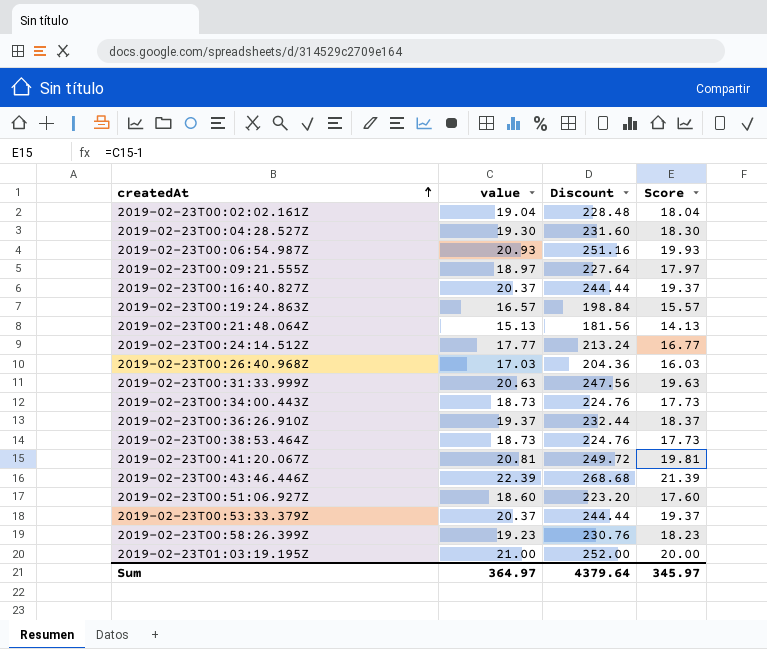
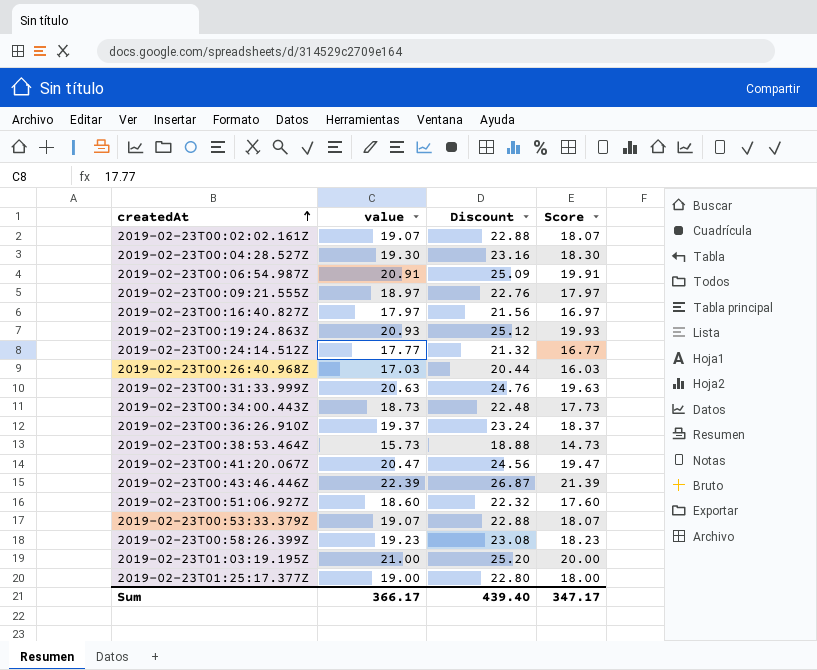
column Discount | formula: [value] * 12 -> [value] * 1.2
row 2019-02-23T00:21:48.064Z: 15.13 | 181.56 | 14.13 -> none
2019-02-23T00:02:02.161Z | value: 19.04 -> 19.07
2019-02-23T00:02:02.161Z | Score: 18.04 -> 18.07
2019-02-23T00:06:54.987Z | value: 20.93 -> 20.91
2019-02-23T00:06:54.987Z | Score: 19.93 -> 19.91
2019-02-23T00:16:40.827Z | value: 20.37 -> 17.97
2019-02-23T00:16:40.827Z | Score: 19.37 -> 16.97
2019-02-23T00:19:24.863Z | value: 16.57 -> 20.93
2019-02-23T00:19:24.863Z | Score: 15.57 -> 19.93
2019-02-23T00:38:53.464Z | value: 18.73 -> 15.73
2019-02-23T00:38:53.464Z | Score: 17.73 -> 14.73
2019-02-23T00:41:20.067Z | value: 20.81 -> 20.47
2019-02-23T00:41:20.067Z | Score: 19.81 -> 19.47
2019-02-23T00:53:33.379Z | value: 20.37 -> 19.07
2019-02-23T00:53:33.379Z | Score: 19.37 -> 18.07
row 2019-02-23T01:25:17.377Z: none -> 19.00 | 22.80 | 18.00
Sum | value: 364.97 -> 366.17
Sum | Discount: 4379.64 -> 439.40
Sum | Score: 345.97 -> 347.17

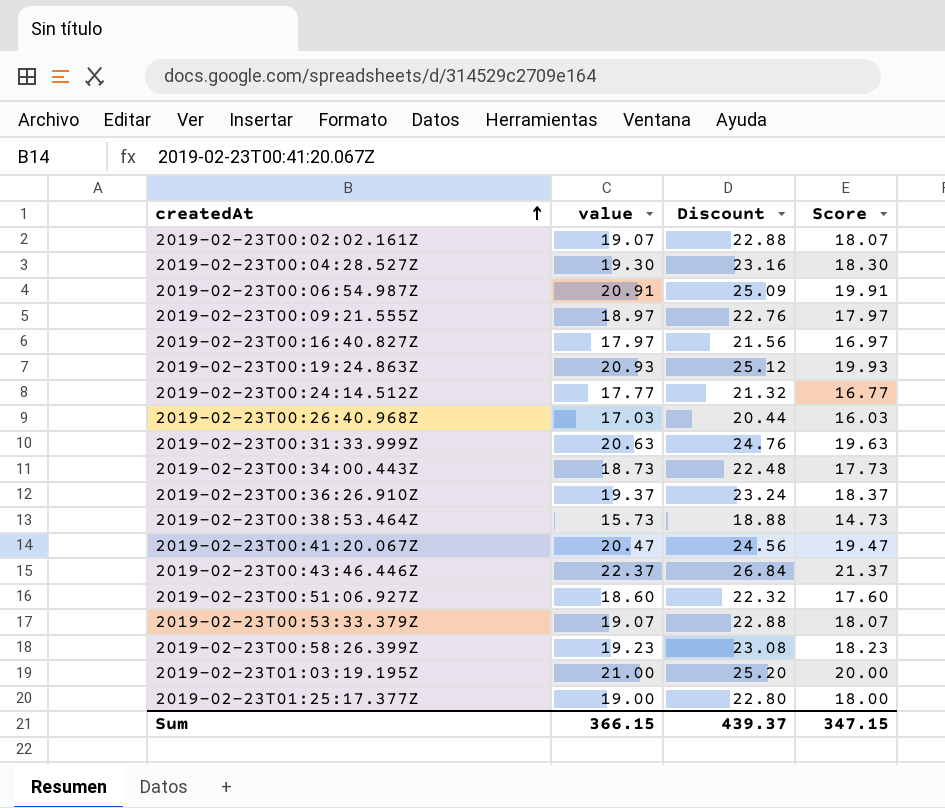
2019-02-23T00:43:46.446Z | value: 22.39 -> 22.37
2019-02-23T00:43:46.446Z | Discount: 26.87 -> 26.84
2019-02-23T00:43:46.446Z | Score: 21.39 -> 21.37
Sum | value: 366.17 -> 366.15
Sum | Discount: 439.40 -> 439.37
Sum | Score: 347.17 -> 347.15

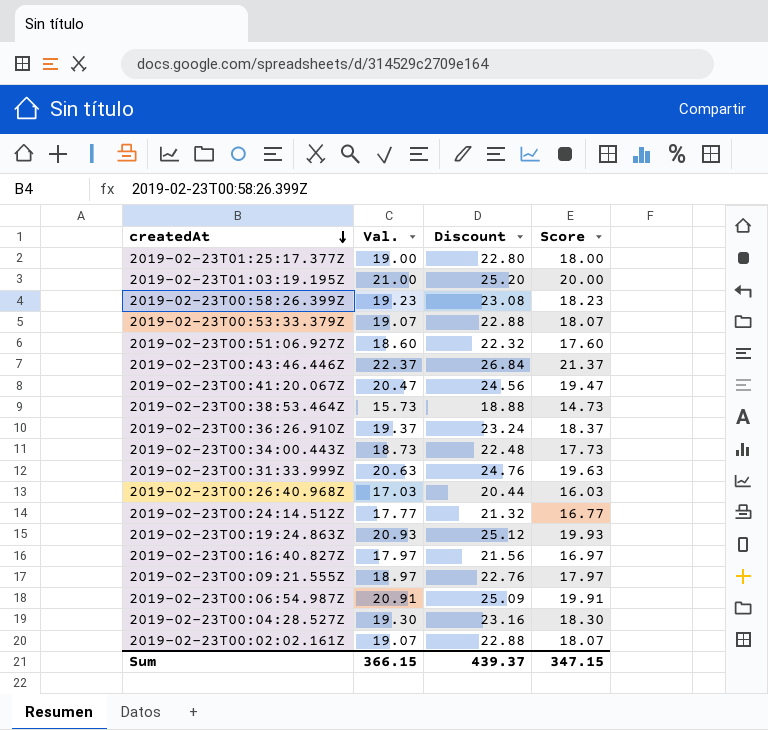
row order: createdAt ascending -> createdAt descending
column name: value -> Val.

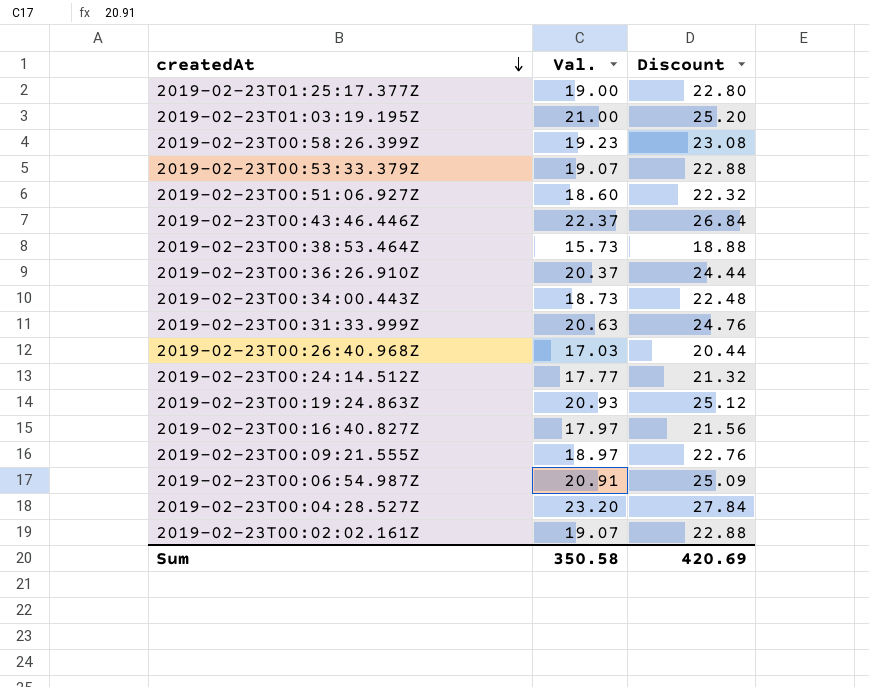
column Score | formula: [Val.] - 1 -> none
row 2019-02-23T00:41:20.067Z: 20.47 | 24.56 | 19.47 -> none
2019-02-23T00:36:26.910Z | Val.: 19.37 -> 20.37
2019-02-23T00:36:26.910Z | Discount: 23.24 -> 24.44
2019-02-23T00:04:28.527Z | Val.: 19.30 -> 23.20
2019-02-23T00:04:28.527Z | Discount: 23.16 -> 27.84
Sum | Val.: 366.15 -> 350.58
Sum | Discount: 439.37 -> 420.69

